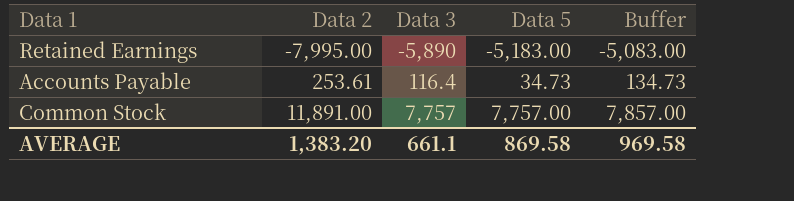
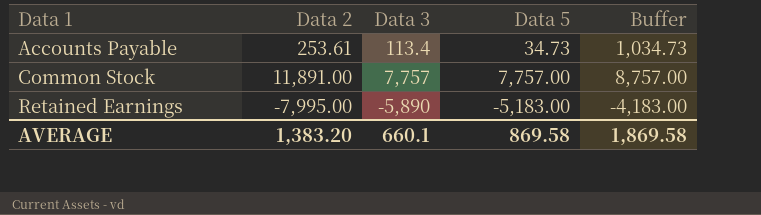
row order: Data 2 ascending -> Data 1 ascending
column Buffer | formula: [Data 5] + 100 -> [Data 5] + 1000
Accounts Payable | Data 3: 116.4 -> 113.4
AVERAGE | Data 3: 661.1 -> 660.1
AVERAGE | Buffer: 969.58 -> 1,869.58

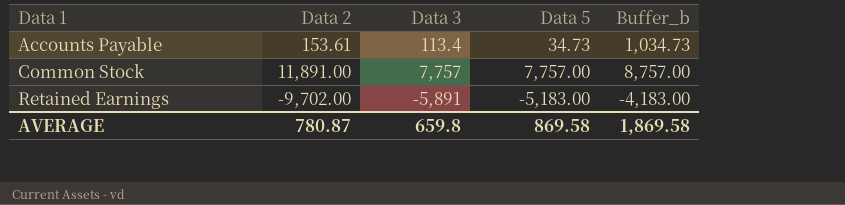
column name: Buffer -> Buffer_b
Accounts Payable | Data 2: 253.61 -> 153.61
Retained Earnings | Data 2: -7,995.00 -> -9,702.00
Retained Earnings | Data 3: -5,890 -> -5,891
AVERAGE | Data 2: 1,383.20 -> 780.87
AVERAGE | Data 3: 660.1 -> 659.8

